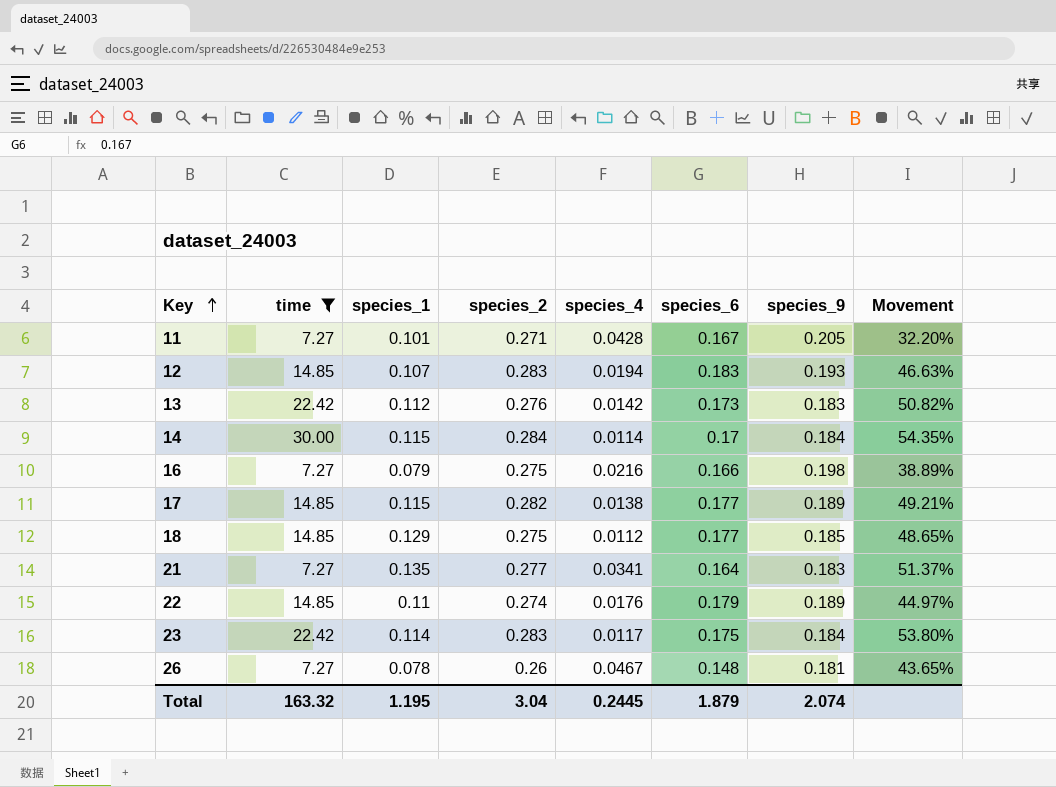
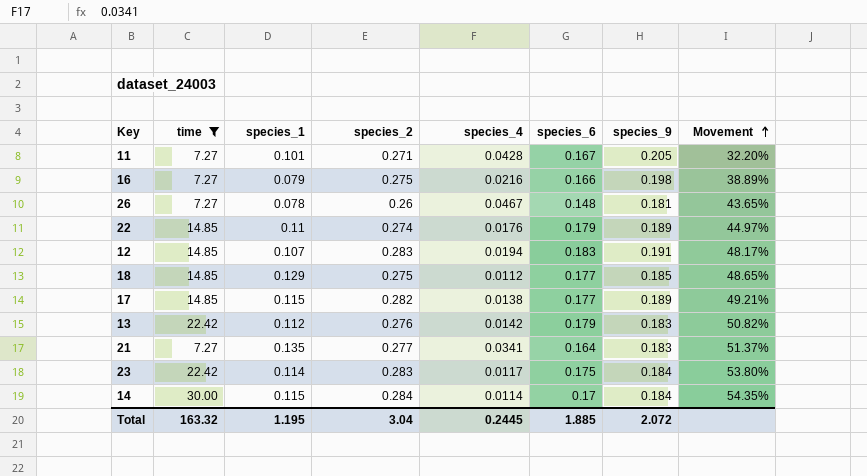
row order: Key ascending -> Movement ascending
12 | species_9: 0.193 -> 0.191
12 | Movement: 46.63% -> 48.17%
13 | species_6: 0.173 -> 0.179
Total | species_6: 1.879 -> 1.885
Total | species_9: 2.074 -> 2.072

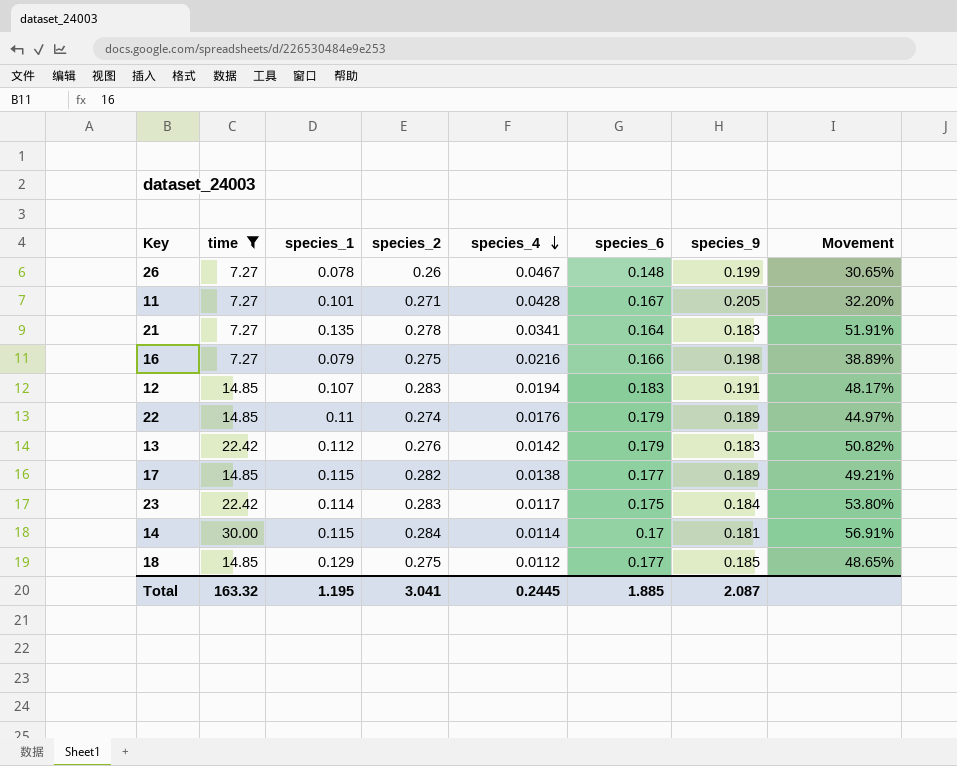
row order: Movement ascending -> species_4 descending
26 | species_9: 0.181 -> 0.199
26 | Movement: 43.65% -> 30.65%
21 | species_2: 0.277 -> 0.278
21 | Movement: 51.37% -> 51.91%
14 | species_9: 0.184 -> 0.181
14 | Movement: 54.35% -> 56.91%
Total | species_2: 3.04 -> 3.041
Total | species_9: 2.072 -> 2.087

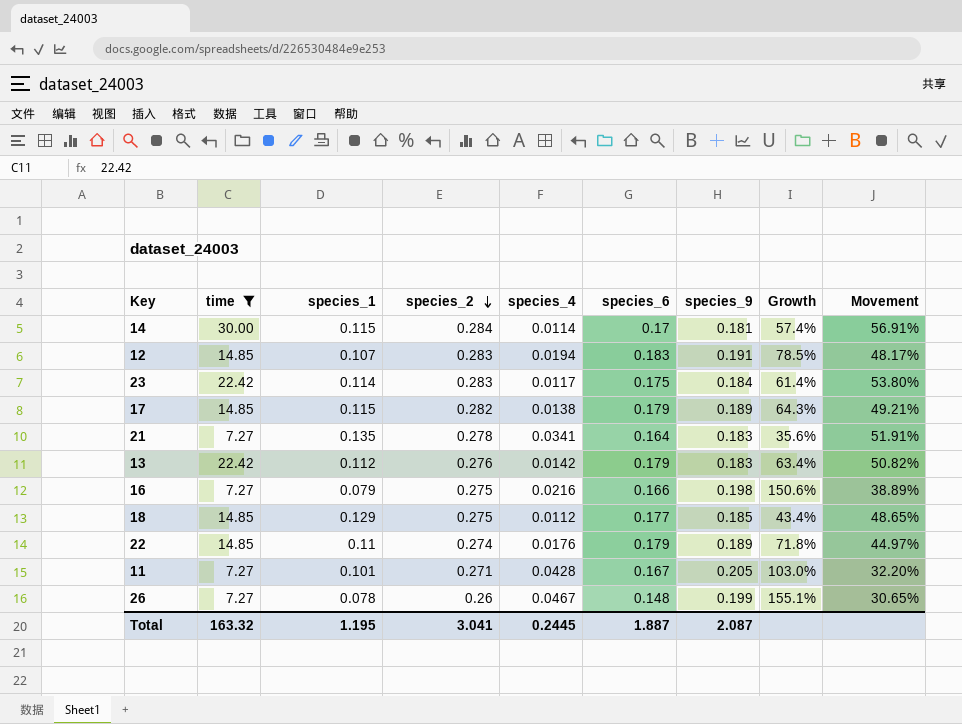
row order: species_4 descending -> species_2 descending
column Growth | formula: none -> ([species_9] - [species_1]) / [species_1]
17 | species_6: 0.177 -> 0.179
Total | species_6: 1.885 -> 1.887

